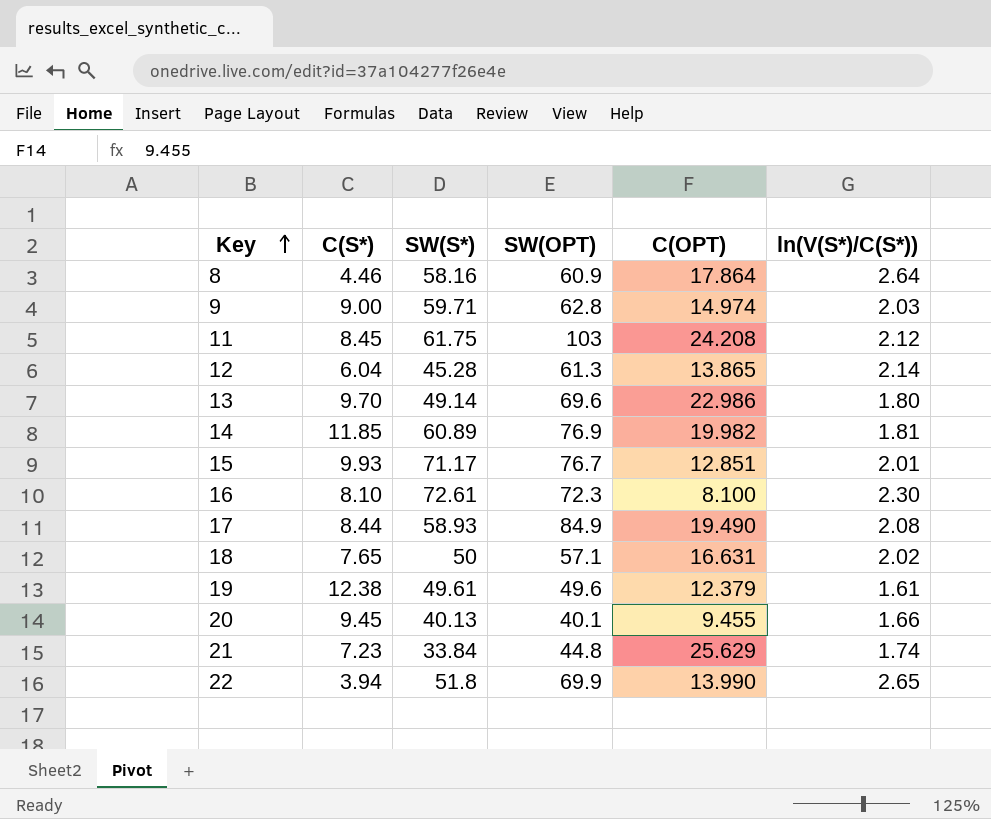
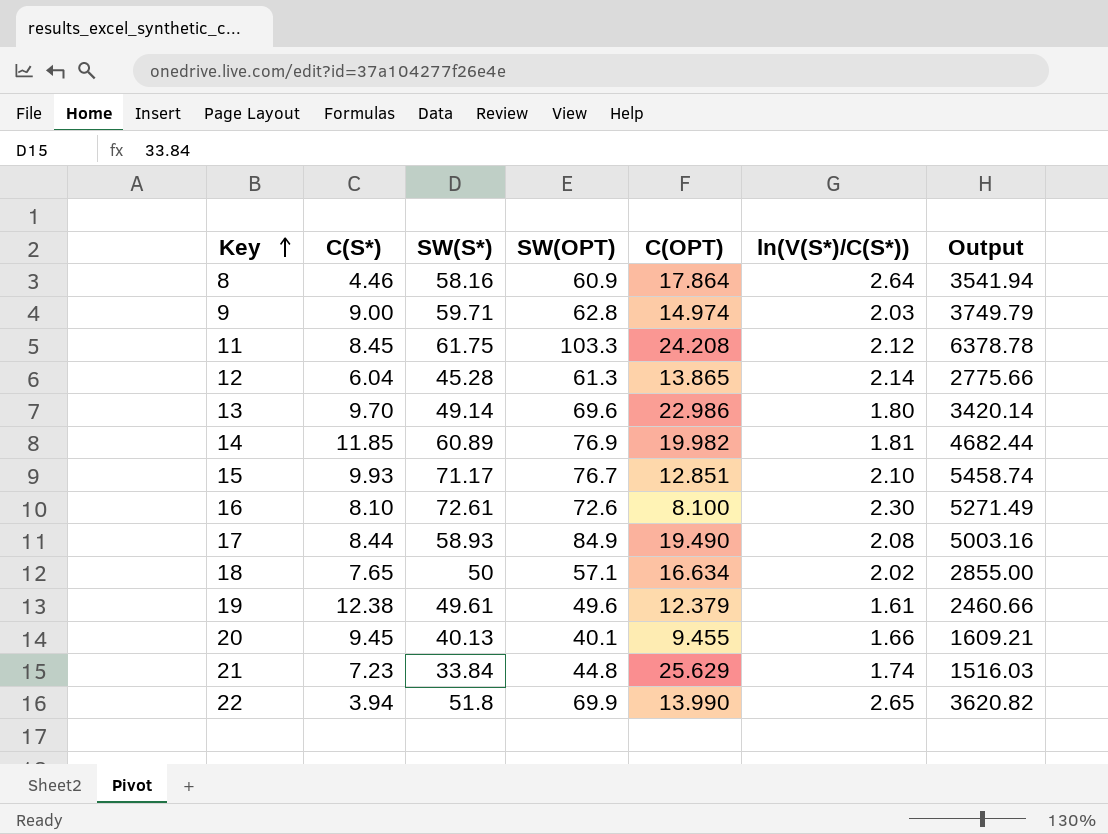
column Output | formula: none -> [SW(S*)] * [SW(OPT)]
11 | SW(OPT): 103 -> 103.3
15 | ln(V(S*)/C(S*)): 2.01 -> 2.10
16 | SW(OPT): 72.3 -> 72.6
18 | C(OPT): 16.631 -> 16.634

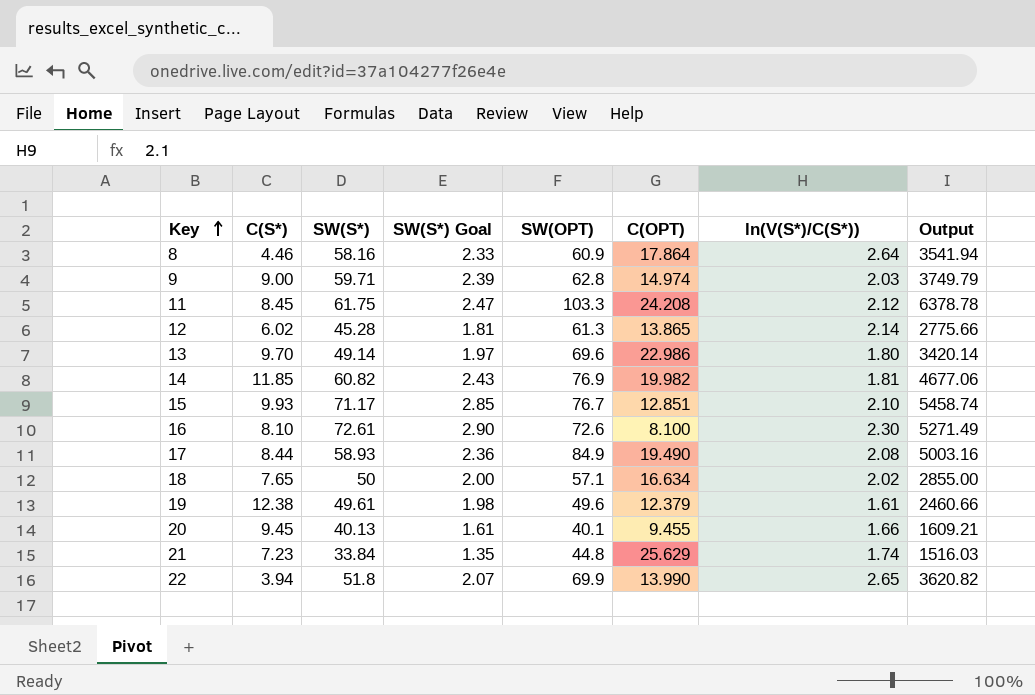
column SW(S*) Goal | formula: none -> [SW(S*)] * 0.04
12 | C(S*): 6.04 -> 6.02
14 | SW(S*): 60.89 -> 60.82
14 | Output: 4682.44 -> 4677.06

